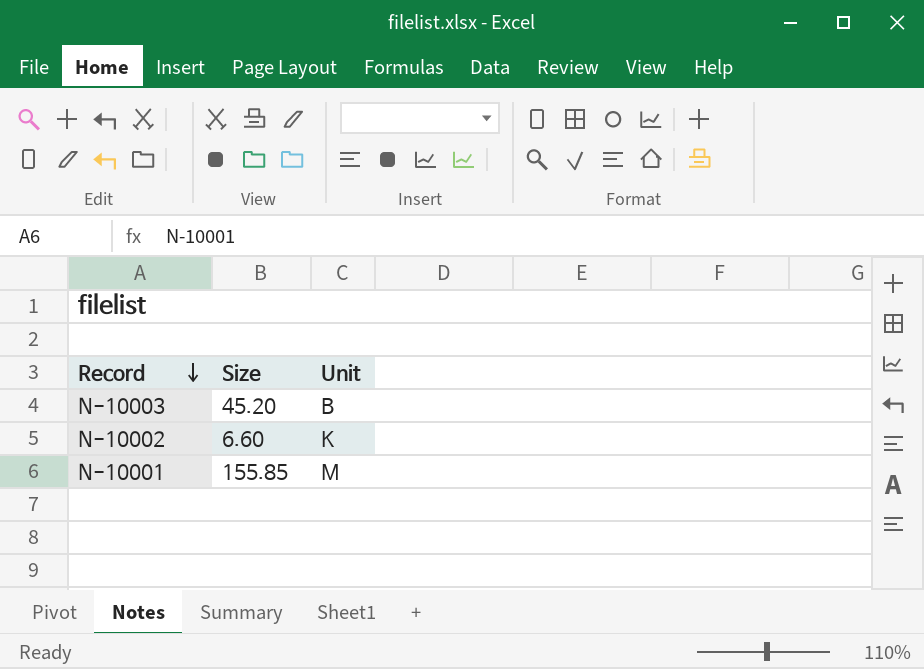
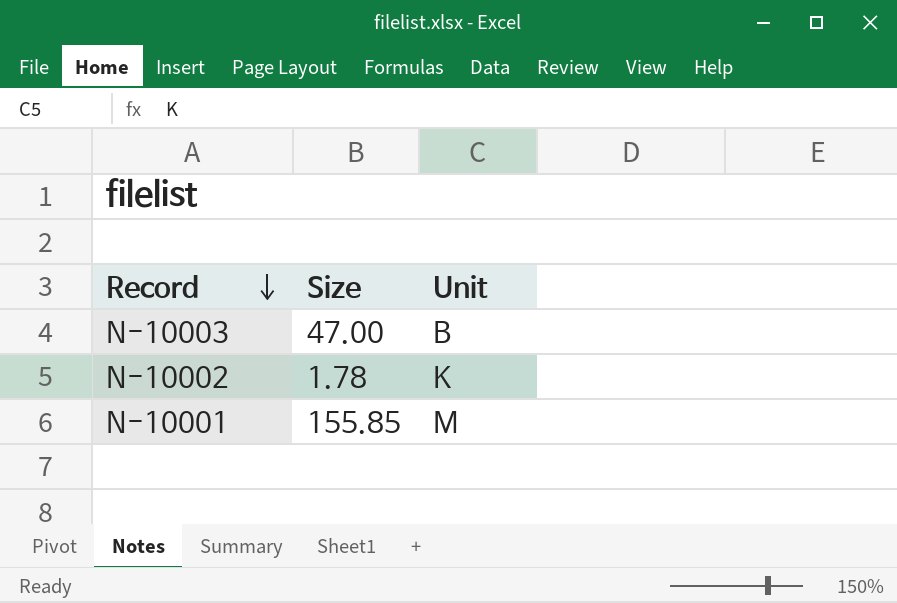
N-10003 | Size: 45.20 -> 47.00
N-10002 | Size: 6.60 -> 1.78

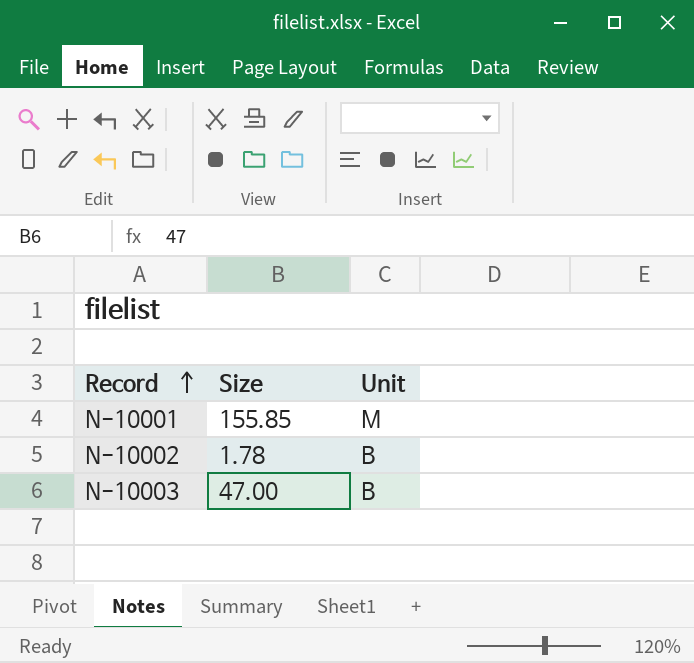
row order: Record descending -> Record ascending
N-10002 | Unit: K -> B

